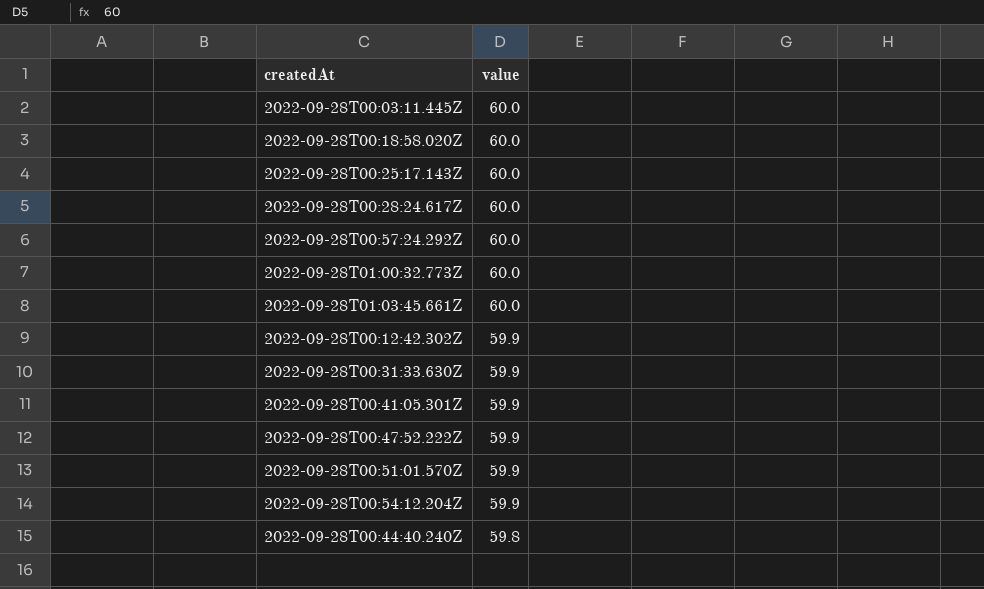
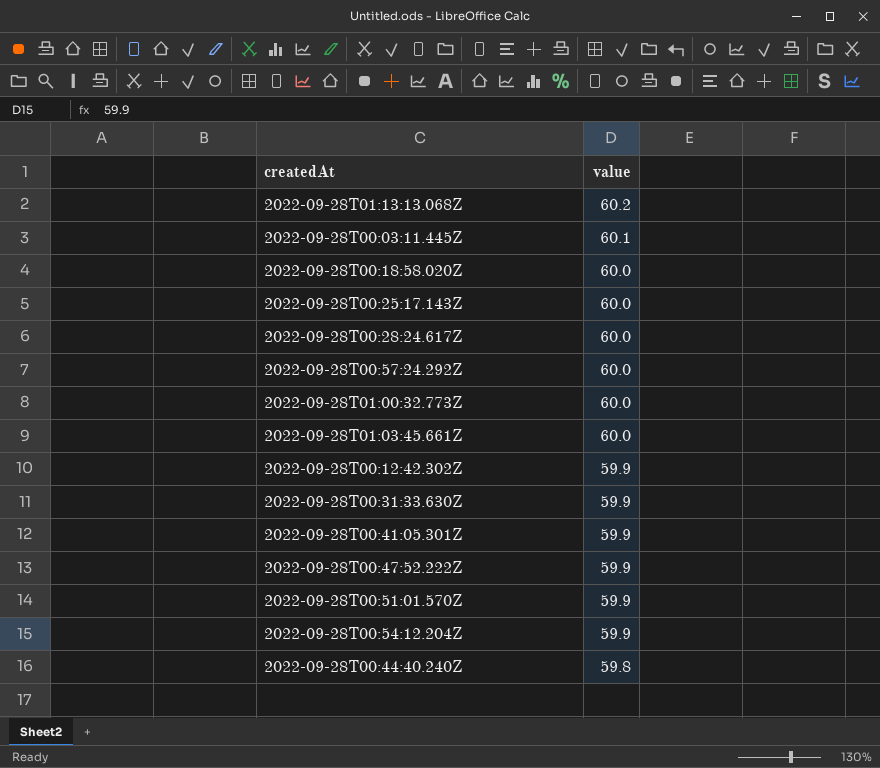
row 2022-09-28T01:13:13.068Z: none -> 60.2
2022-09-28T00:03:11.445Z | value: 60.0 -> 60.1

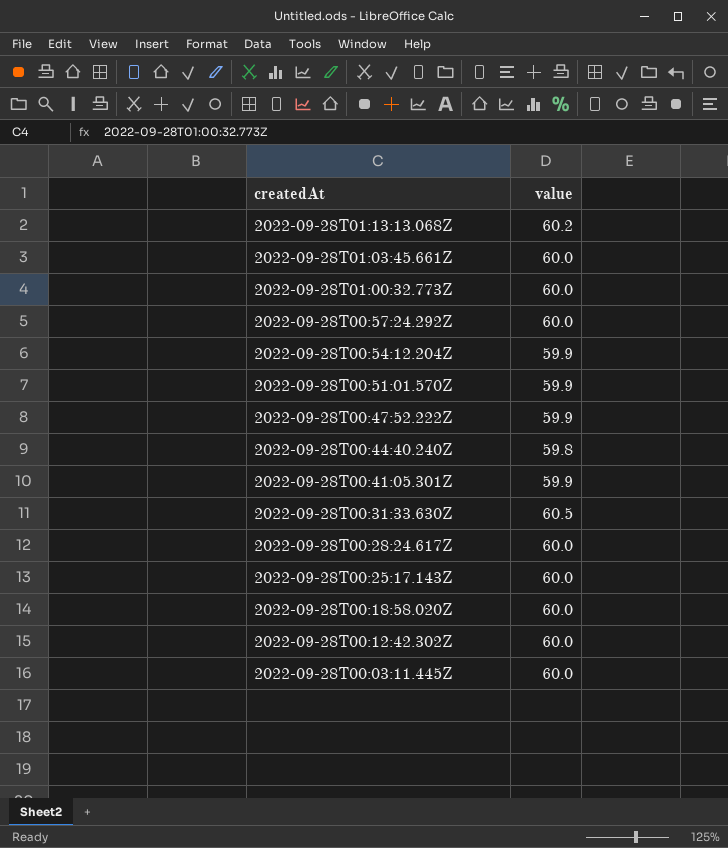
row order: value descending -> createdAt descending
2022-09-28T00:31:33.630Z | value: 59.9 -> 60.5
2022-09-28T00:12:42.302Z | value: 59.9 -> 60.0
2022-09-28T00:03:11.445Z | value: 60.1 -> 60.0

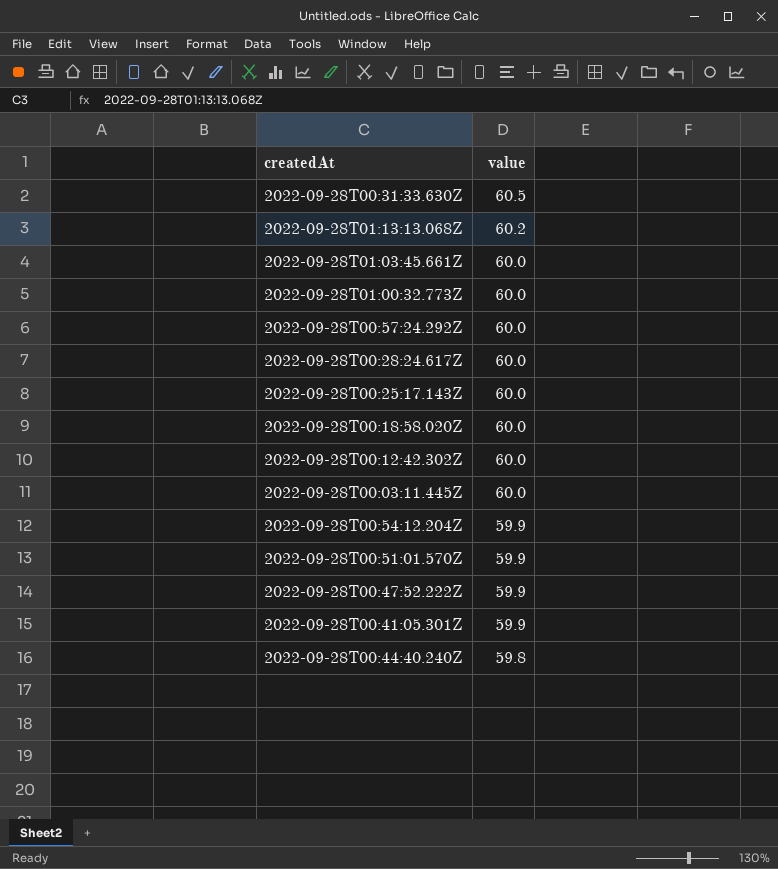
row order: createdAt descending -> value descending

